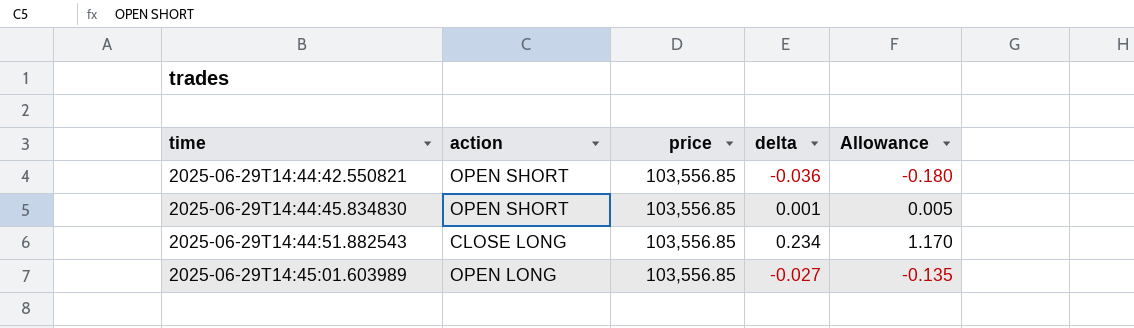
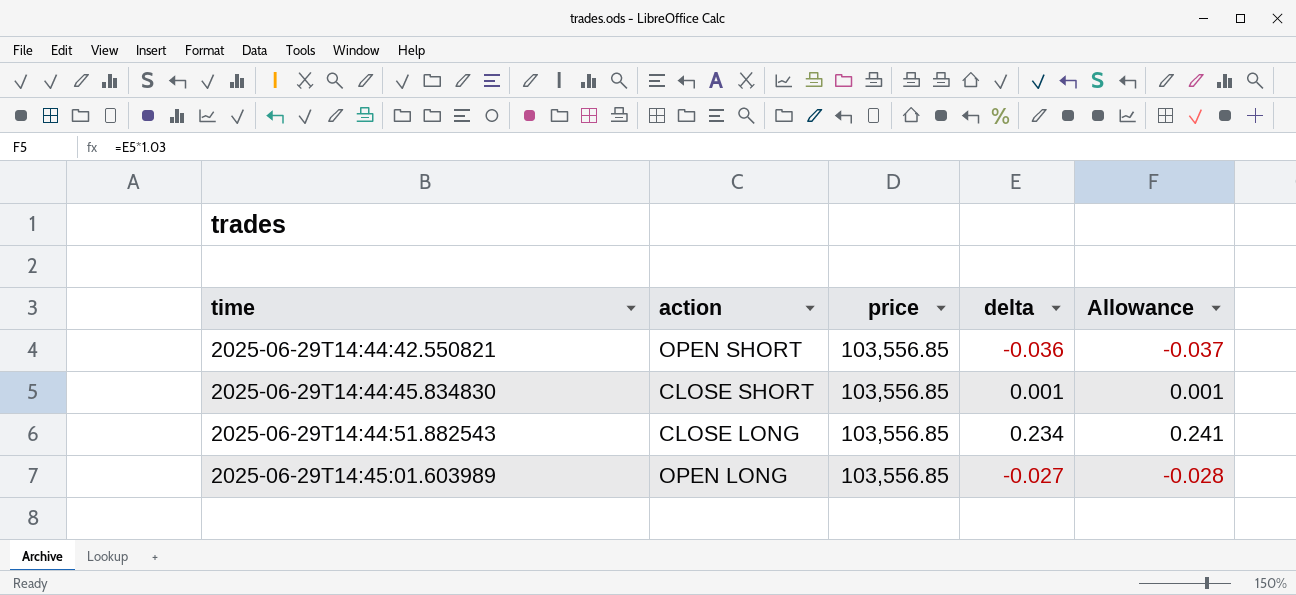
column Allowance | formula: [delta] * 5 -> [delta] * 1.03
2025-06-29T14:44:45.834830 | action: OPEN SHORT -> CLOSE SHORT

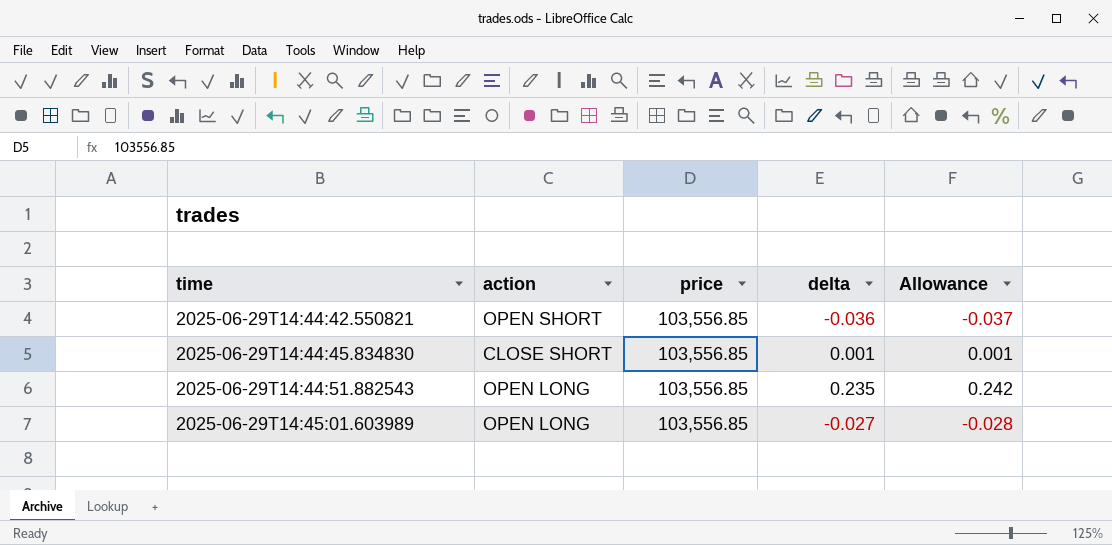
2025-06-29T14:44:51.882543 | action: CLOSE LONG -> OPEN LONG
2025-06-29T14:44:51.882543 | delta: 0.234 -> 0.235
2025-06-29T14:44:51.882543 | Allowance: 0.241 -> 0.242

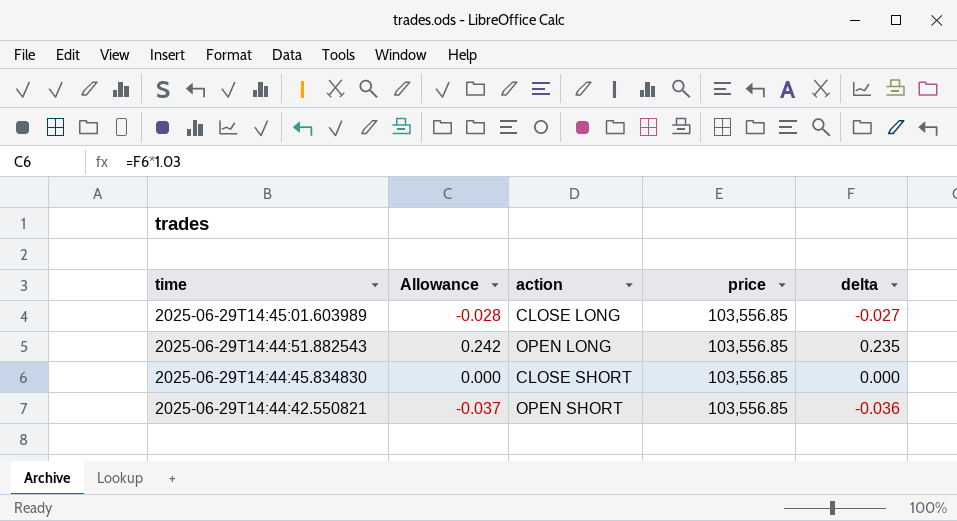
row order: time ascending -> time descending
column Allowance | position: 5 -> 2
2025-06-29T14:45:01.603989 | action: OPEN LONG -> CLOSE LONG
2025-06-29T14:44:45.834830 | Allowance: 0.001 -> 0.000
2025-06-29T14:44:45.834830 | delta: 0.001 -> 0.000

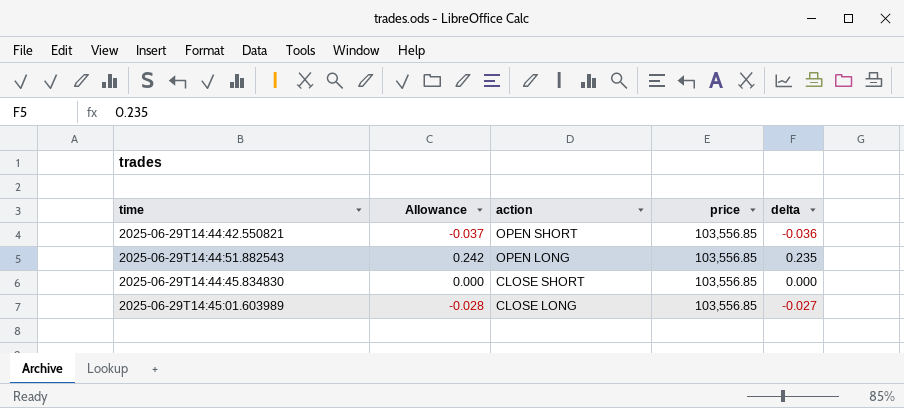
row order: time descending -> action descending

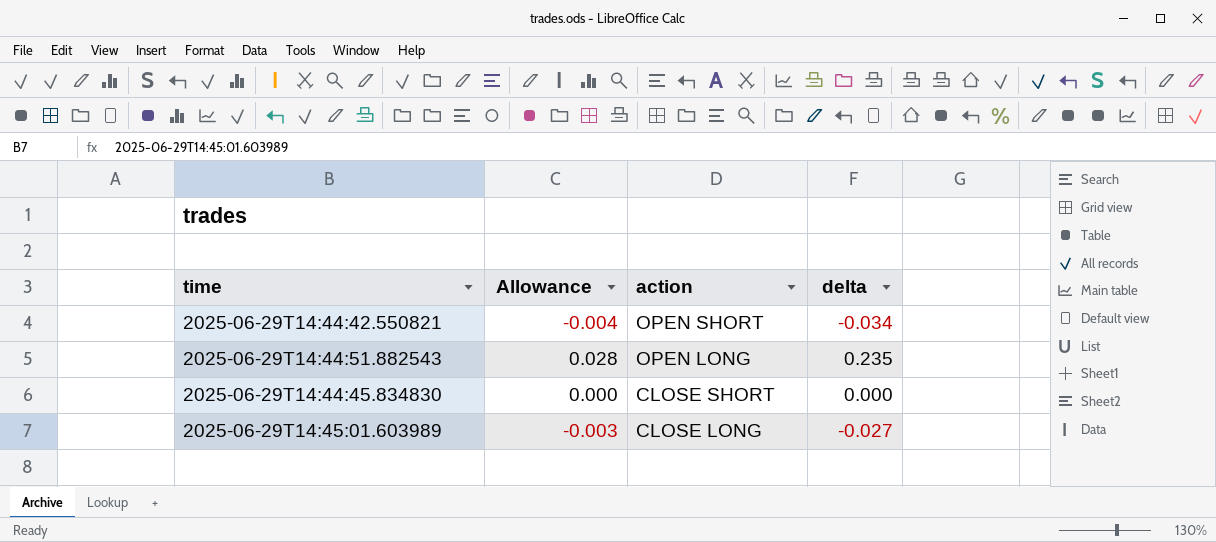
column price | position: 4 -> none
column Allowance | formula: [delta] * 1.03 -> [delta] * 0.12
2025-06-29T14:44:42.550821 | delta: -0.036 -> -0.034

